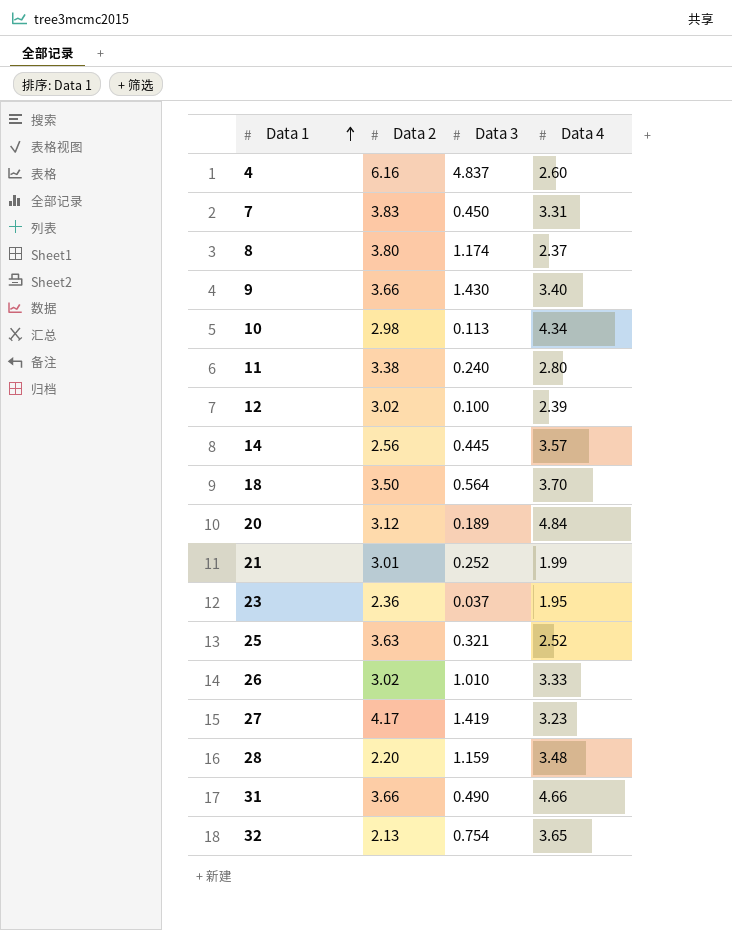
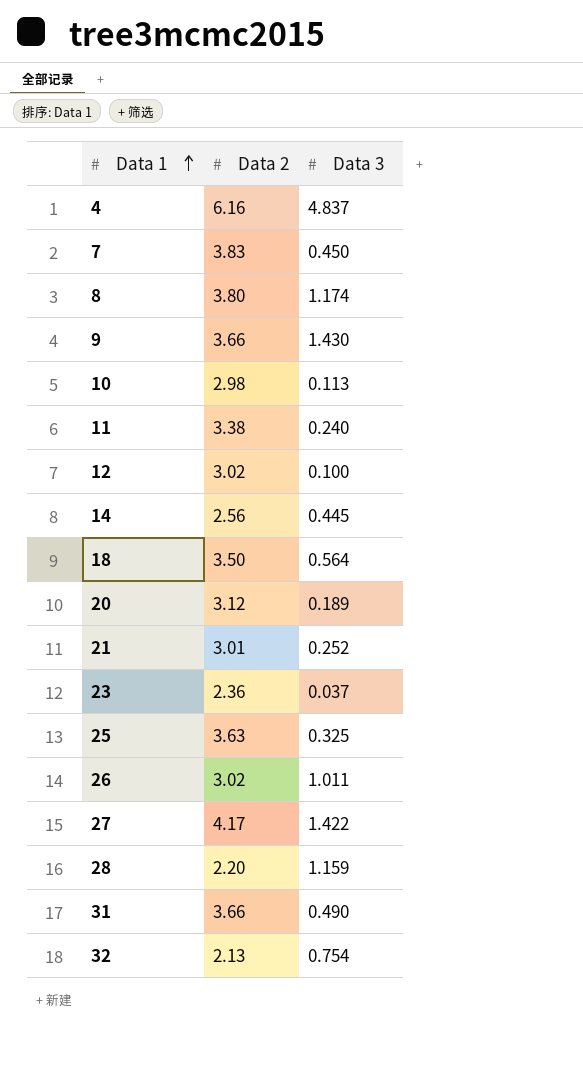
column Data 4 | position: 4 -> none
25 | Data 3: 0.321 -> 0.325
26 | Data 3: 1.010 -> 1.011
27 | Data 3: 1.419 -> 1.422

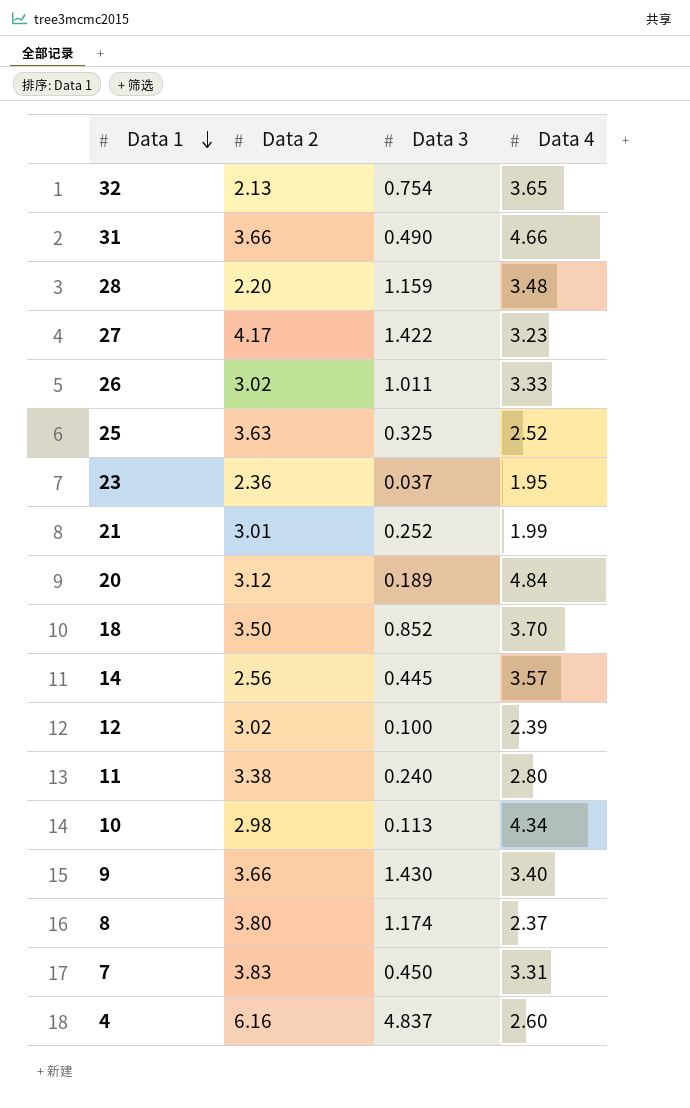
row order: Data 1 ascending -> Data 1 descending
column Data 4 | position: none -> 4
18 | Data 3: 0.564 -> 0.852

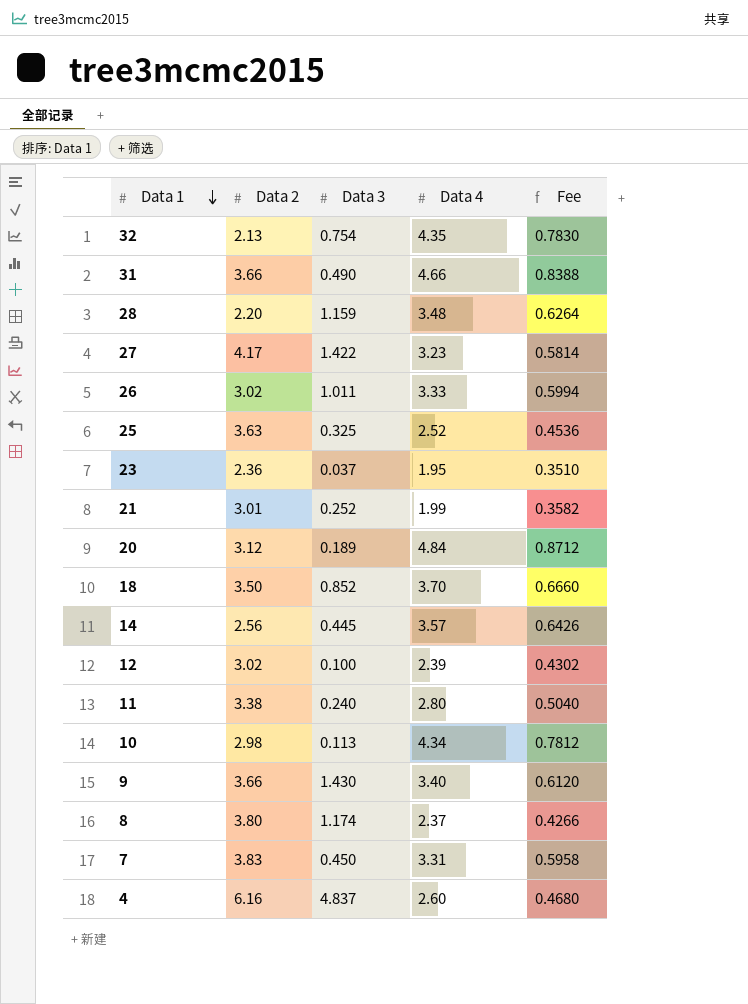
column Fee | formula: none -> [Data 4] * 0.18
32 | Data 4: 3.65 -> 4.35

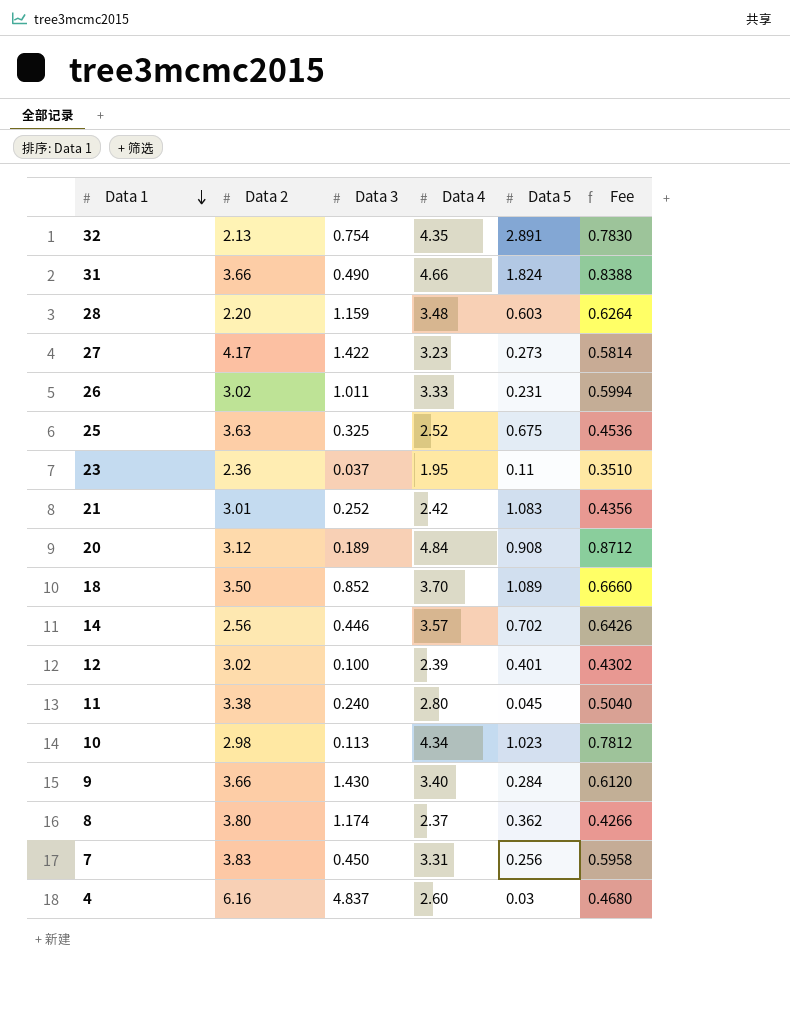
column Data 5 | position: none -> 5
21 | Data 4: 1.99 -> 2.42
21 | Fee: 0.3582 -> 0.4356
14 | Data 3: 0.445 -> 0.446

